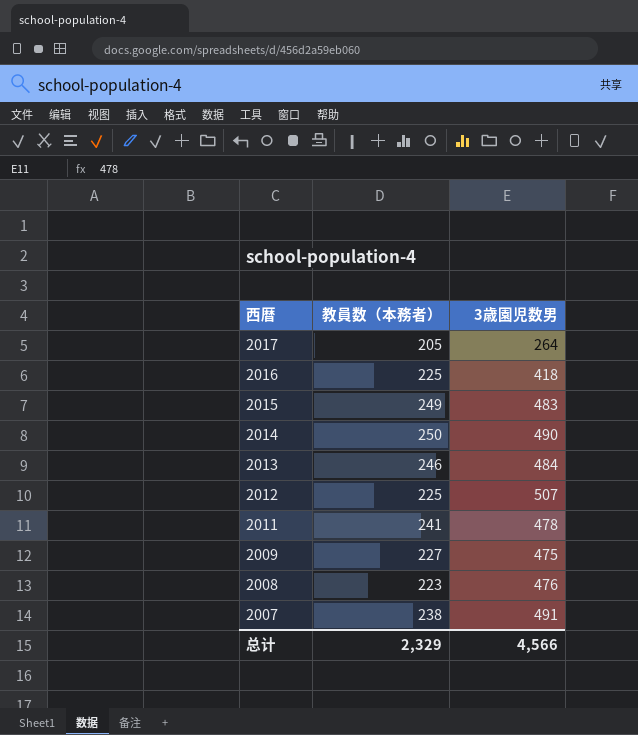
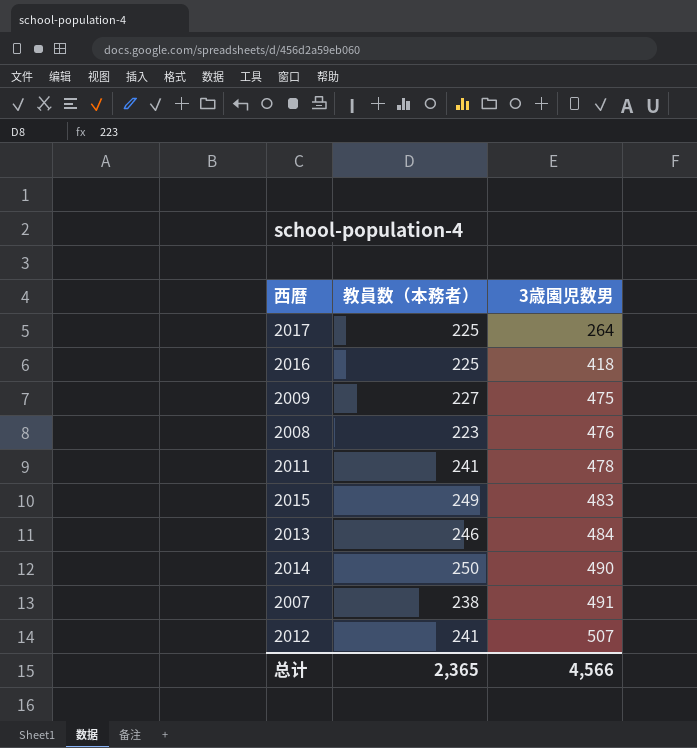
row order: 西暦 descending -> 3歳園児数男 ascending
2017 | 教員数（本務者）: 205 -> 225
2012 | 教員数（本務者）: 225 -> 241
总计 | 教員数（本務者）: 2,329 -> 2,365

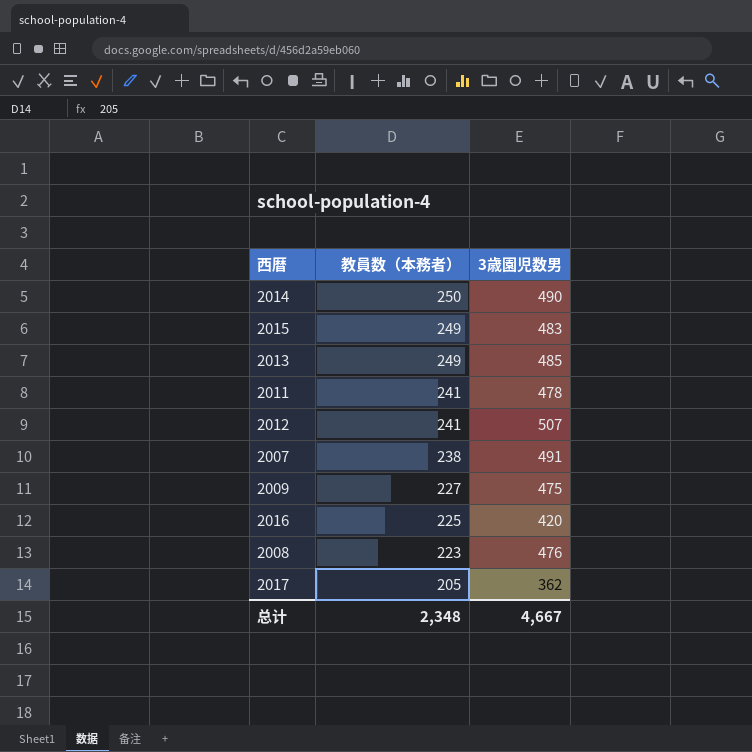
row order: 3歳園児数男 ascending -> 教員数（本務者） descending
2013 | 教員数（本務者）: 246 -> 249
2013 | 3歳園児数男: 484 -> 485
2016 | 3歳園児数男: 418 -> 420
2017 | 教員数（本務者）: 225 -> 205
2017 | 3歳園児数男: 264 -> 362
总计 | 教員数（本務者）: 2,365 -> 2,348
总计 | 3歳園児数男: 4,566 -> 4,667

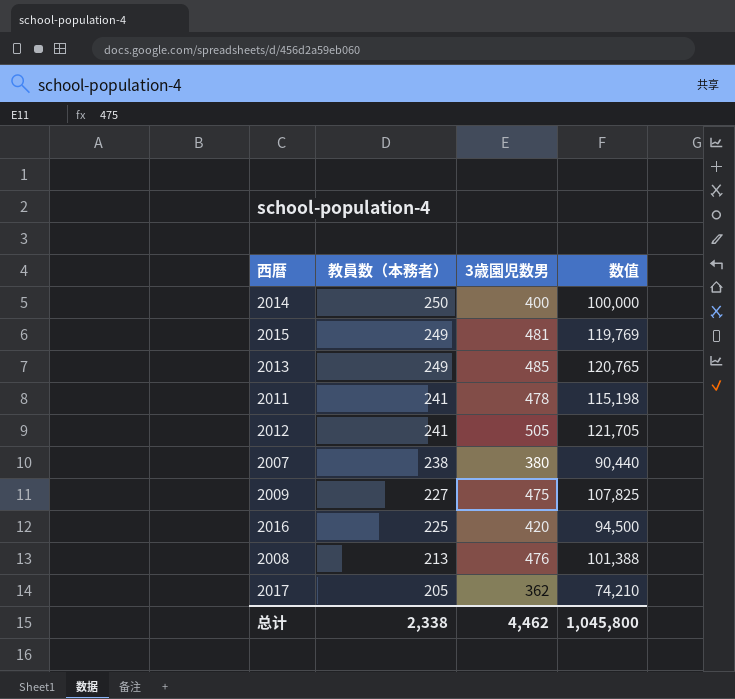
column 数值 | formula: none -> [教員数（本務者）] * [3歳園児数男]
2014 | 3歳園児数男: 490 -> 400
2015 | 3歳園児数男: 483 -> 481
2012 | 3歳園児数男: 507 -> 505
2007 | 3歳園児数男: 491 -> 380
2008 | 教員数（本務者）: 223 -> 213
总计 | 教員数（本務者）: 2,348 -> 2,338
总计 | 3歳園児数男: 4,667 -> 4,462

